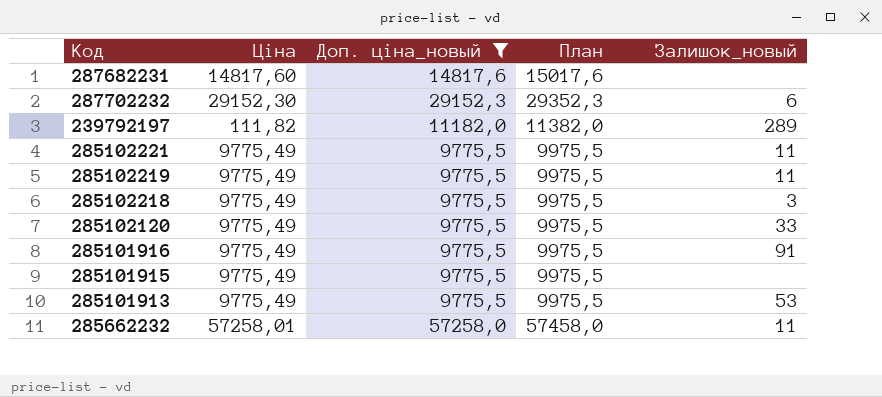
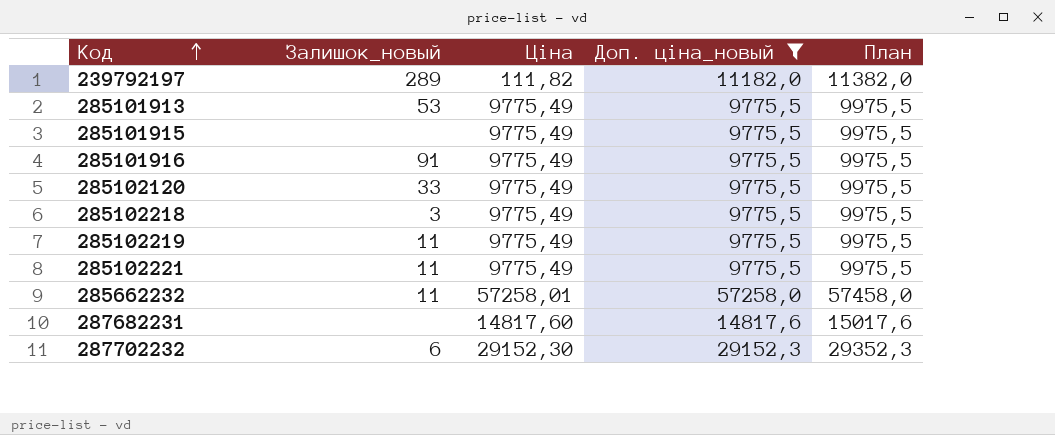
row order: none -> Код ascending
column Залишок_новый | position: 5 -> 2

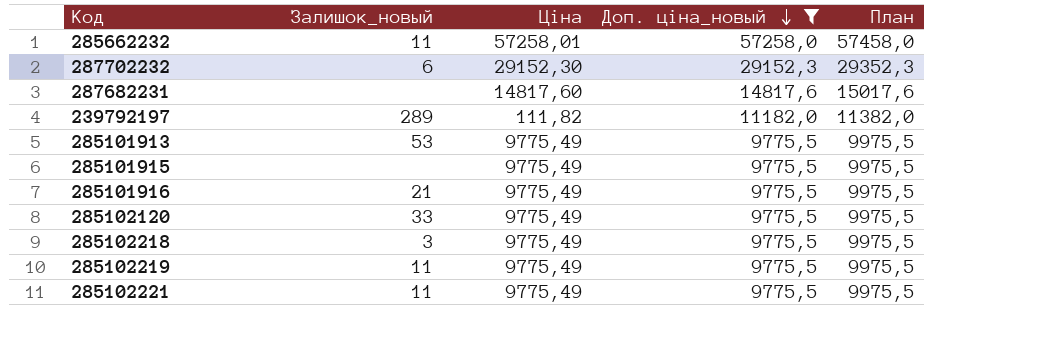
row order: Код ascending -> Доп. ціна_новый descending
285101916 | Залишок_новый: 91 -> 21

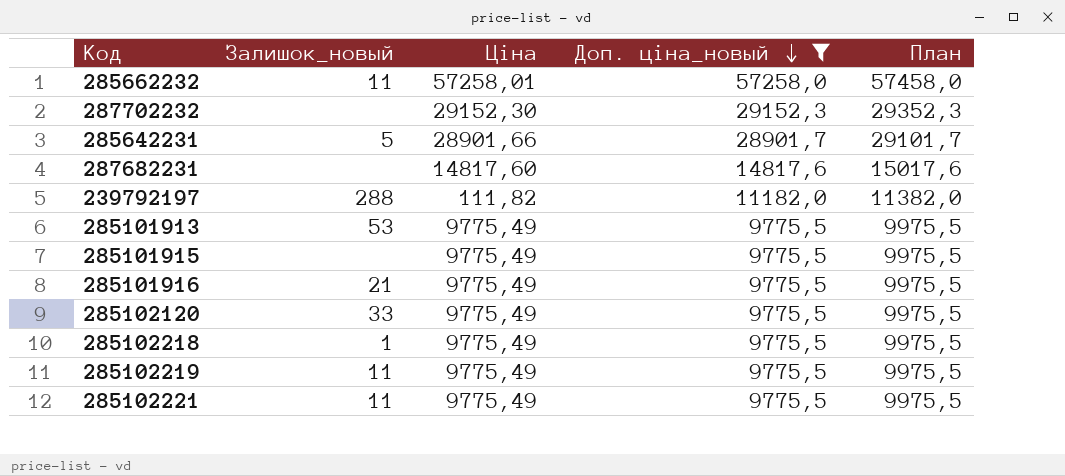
287702232 | Залишок_новый: 6 -> none
row 285642231: none -> 5 | 28901,66 | 28901,7 | 29101,7
239792197 | Залишок_новый: 289 -> 288
285102218 | Залишок_новый: 3 -> 1

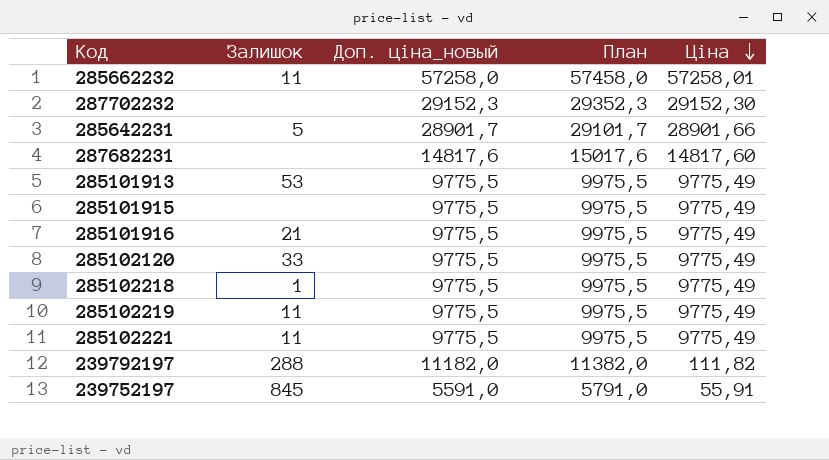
filter: Доп. ціна_новый != 5591,0 -> none
row order: Доп. ціна_новый descending -> Ціна descending
column name: Залишок_новый -> Залишок
column Ціна | position: 3 -> 5

